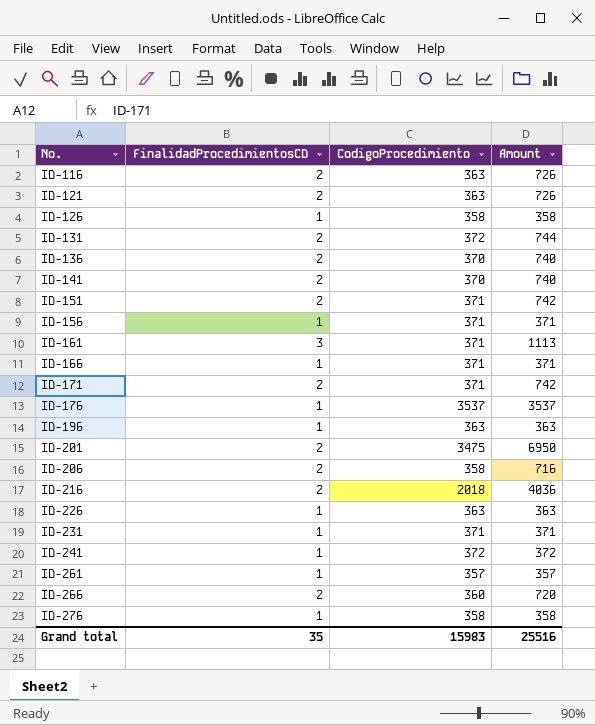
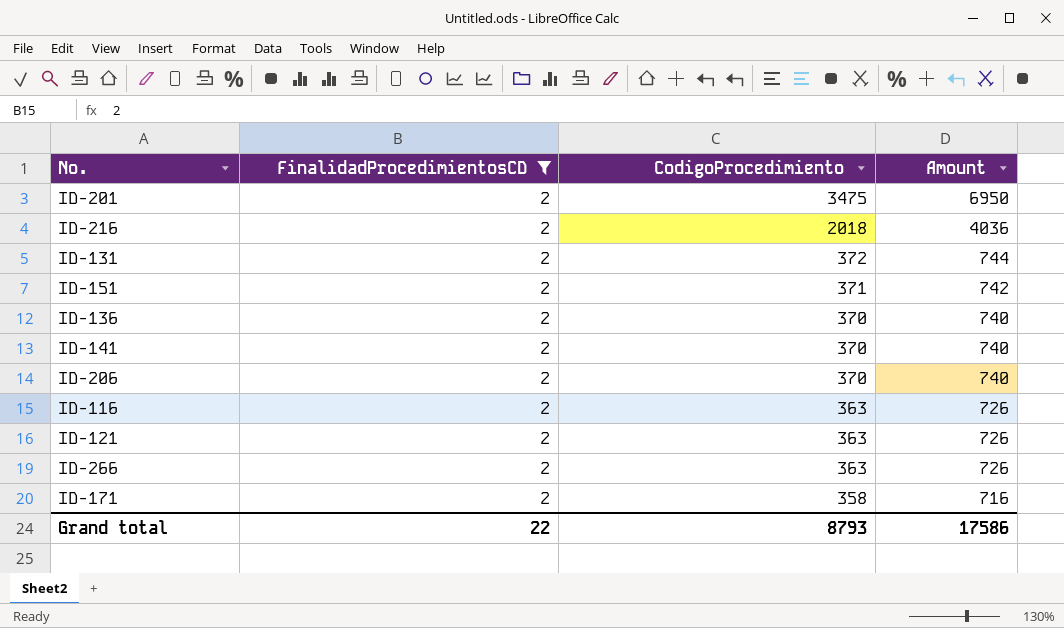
filter: none -> FinalidadProcedimientosCD = 2
row order: No. ascending -> CodigoProcedimiento descending
ID-206 | CodigoProcedimiento: 358 -> 370
ID-206 | Amount: 716 -> 740
ID-266 | CodigoProcedimiento: 360 -> 363
ID-266 | Amount: 720 -> 726
ID-171 | CodigoProcedimiento: 371 -> 358
ID-171 | Amount: 742 -> 716
Grand total | FinalidadProcedimientosCD: 35 -> 22
Grand total | CodigoProcedimiento: 15983 -> 8793
Grand total | Amount: 25516 -> 17586

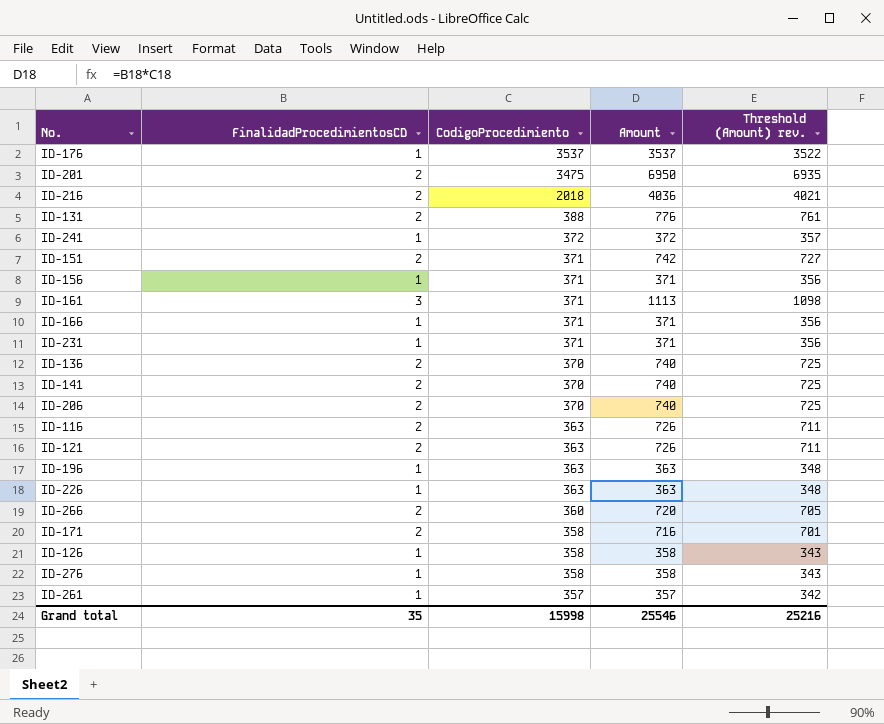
filter: FinalidadProcedimientosCD = 2 -> none
column Threshold (Amount) rev. | formula: none -> [Amount] - 15
ID-131 | CodigoProcedimiento: 372 -> 388
ID-131 | Amount: 744 -> 776
ID-266 | CodigoProcedimiento: 363 -> 360
ID-266 | Amount: 726 -> 720
Grand total | FinalidadProcedimientosCD: 22 -> 35
Grand total | CodigoProcedimiento: 8793 -> 15998
Grand total | Amount: 17586 -> 25546

